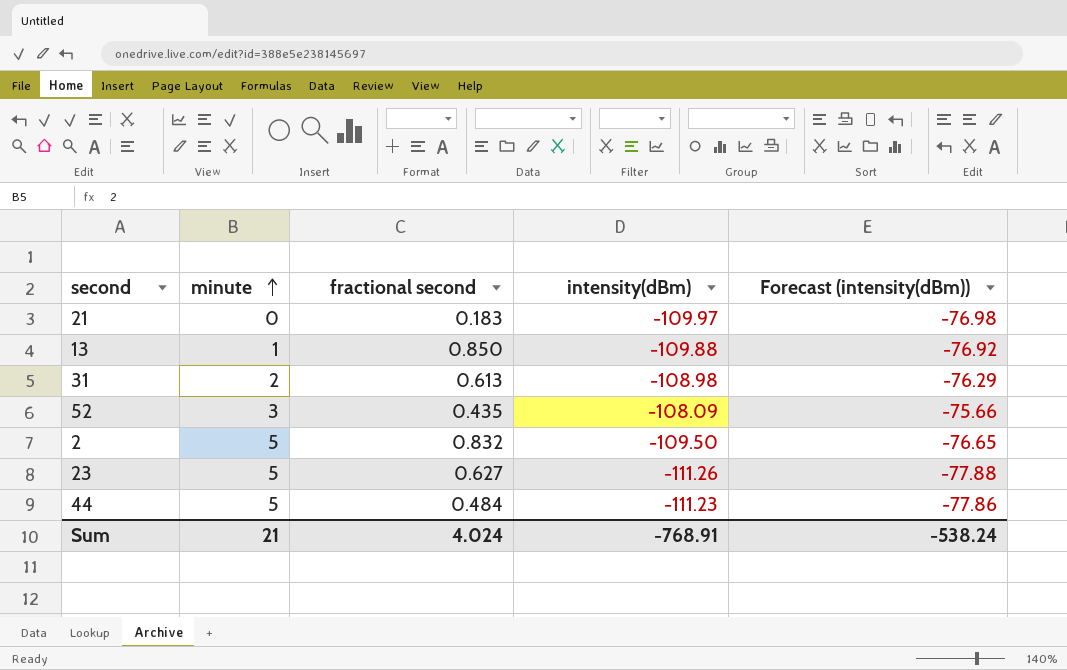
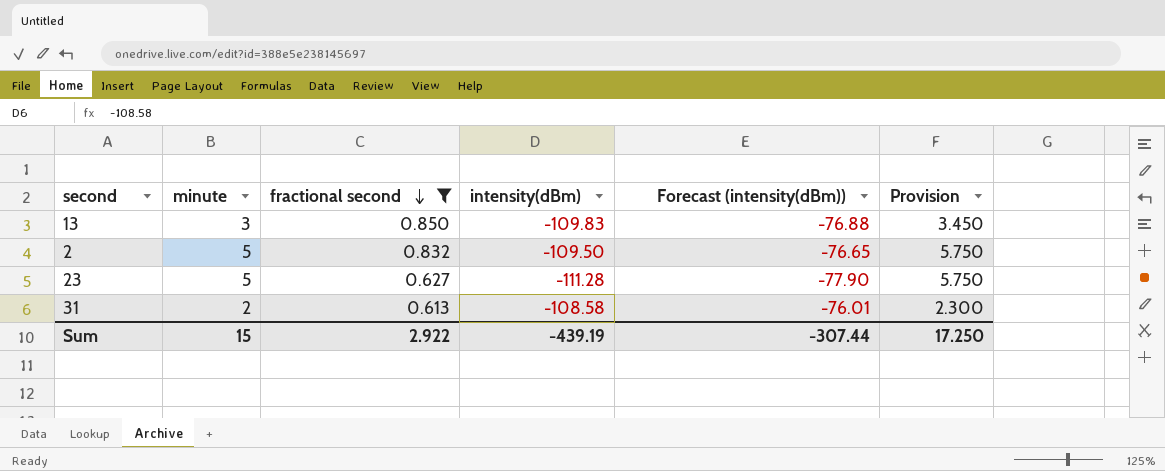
filter: none -> fractional second >= 0.613
row order: minute ascending -> fractional second descending
column Provision | formula: none -> [minute] * 1.15
13 | minute: 1 -> 3
13 | intensity(dBm): -109.88 -> -109.83
13 | Forecast (intensity(dBm)): -76.92 -> -76.88
23 | intensity(dBm): -111.26 -> -111.28
23 | Forecast (intensity(dBm)): -77.88 -> -77.90
31 | intensity(dBm): -108.98 -> -108.58
31 | Forecast (intensity(dBm)): -76.29 -> -76.01
Sum | minute: 21 -> 15
Sum | fractional second: 4.024 -> 2.922
Sum | intensity(dBm): -768.91 -> -439.19
Sum | Forecast (intensity(dBm)): -538.24 -> -307.44

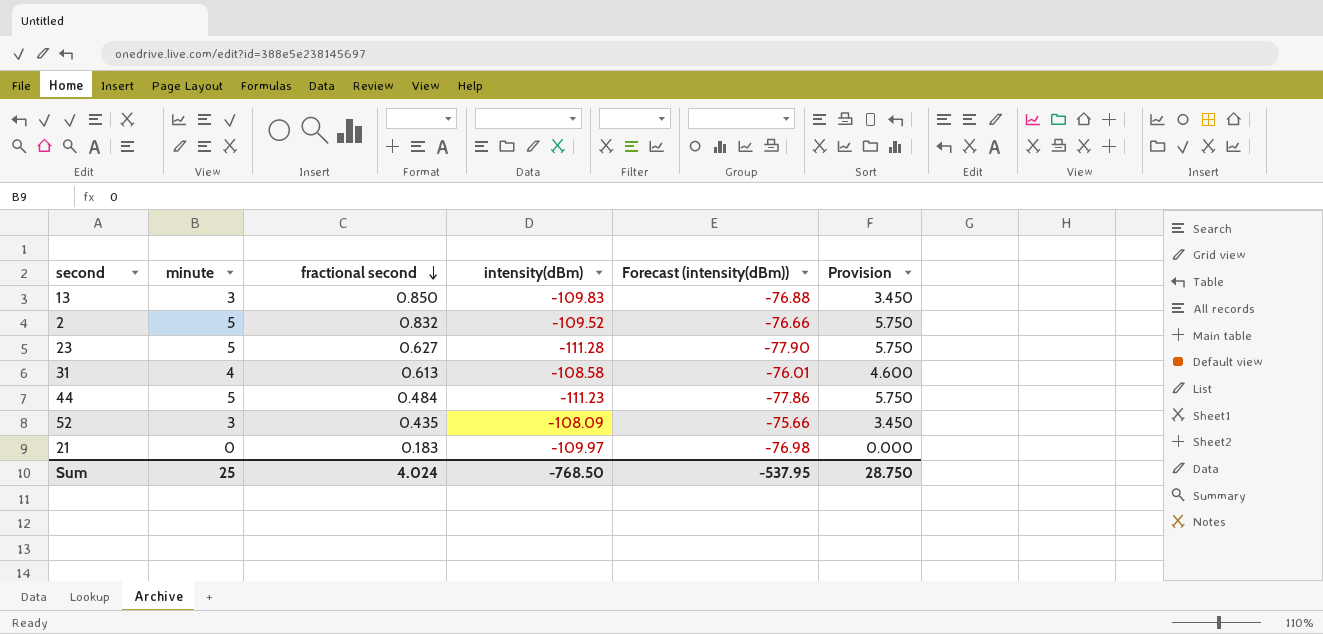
filter: fractional second >= 0.613 -> none
2 | intensity(dBm): -109.50 -> -109.52
2 | Forecast (intensity(dBm)): -76.65 -> -76.66
31 | minute: 2 -> 4
31 | Provision: 2.300 -> 4.600
Sum | minute: 15 -> 25
Sum | fractional second: 2.922 -> 4.024
Sum | intensity(dBm): -439.19 -> -768.50
Sum | Forecast (intensity(dBm)): -307.44 -> -537.95
Sum | Provision: 17.250 -> 28.750

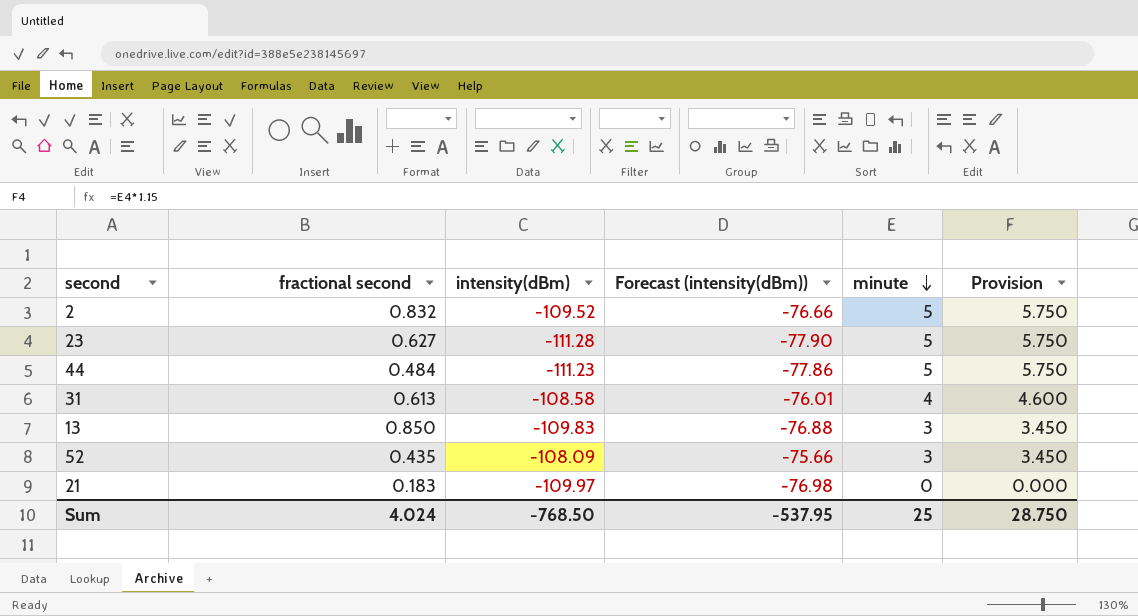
row order: fractional second descending -> minute descending
column minute | position: 2 -> 5

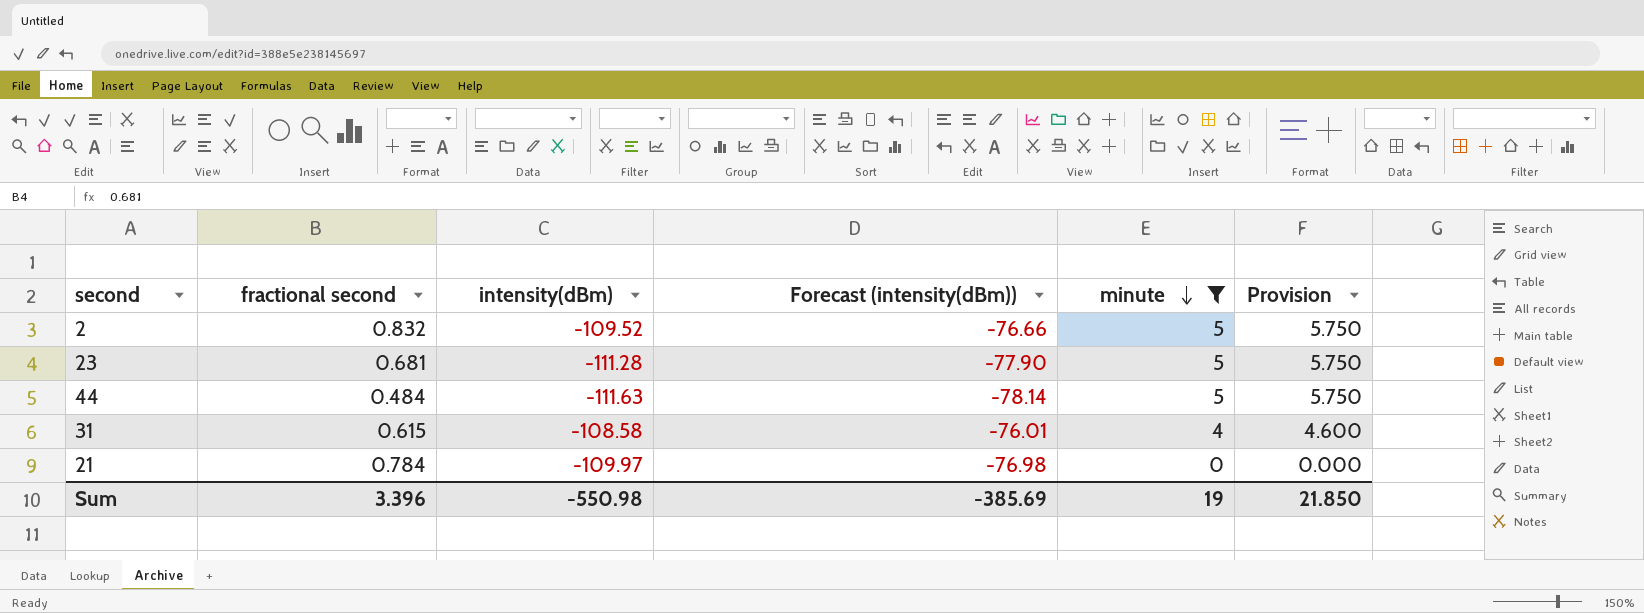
filter: none -> minute != 3
23 | fractional second: 0.627 -> 0.681
44 | intensity(dBm): -111.23 -> -111.63
44 | Forecast (intensity(dBm)): -77.86 -> -78.14
31 | fractional second: 0.613 -> 0.615
21 | fractional second: 0.183 -> 0.784
Sum | fractional second: 4.024 -> 3.396
Sum | intensity(dBm): -768.50 -> -550.98
Sum | Forecast (intensity(dBm)): -537.95 -> -385.69
Sum | minute: 25 -> 19
Sum | Provision: 28.750 -> 21.850

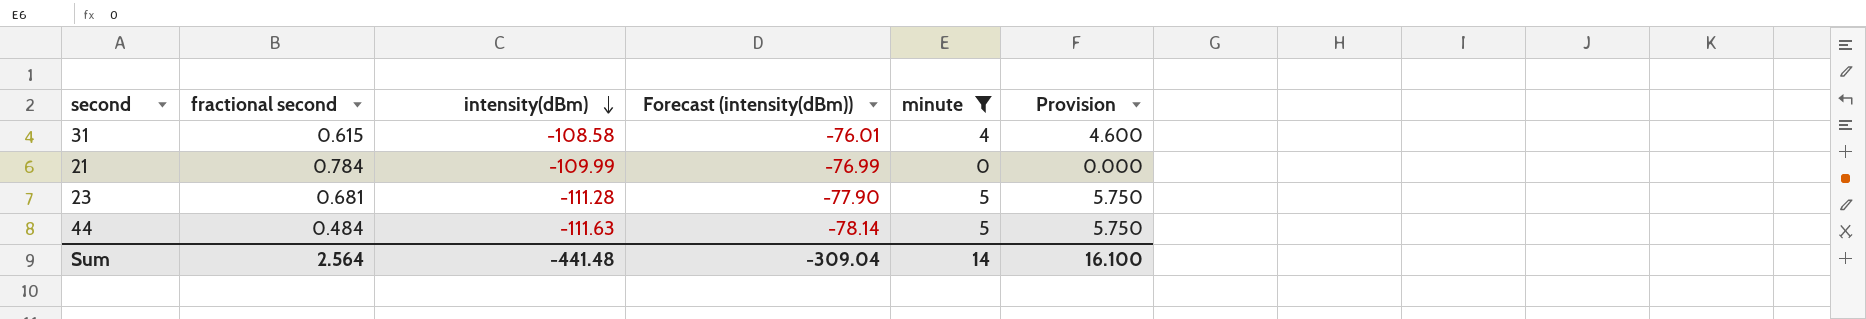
row order: minute descending -> intensity(dBm) descending
row 2: 0.832 | -109.52 | -76.66 | 5 | 5.750 -> none
21 | intensity(dBm): -109.97 -> -109.99
21 | Forecast (intensity(dBm)): -76.98 -> -76.99
Sum | fractional second: 3.396 -> 2.564
Sum | intensity(dBm): -550.98 -> -441.48
Sum | Forecast (intensity(dBm)): -385.69 -> -309.04
Sum | minute: 19 -> 14
Sum | Provision: 21.850 -> 16.100

